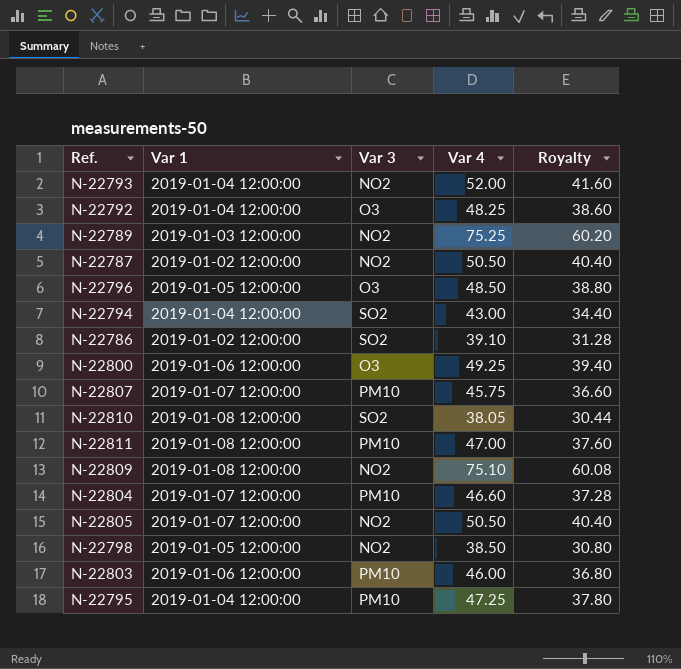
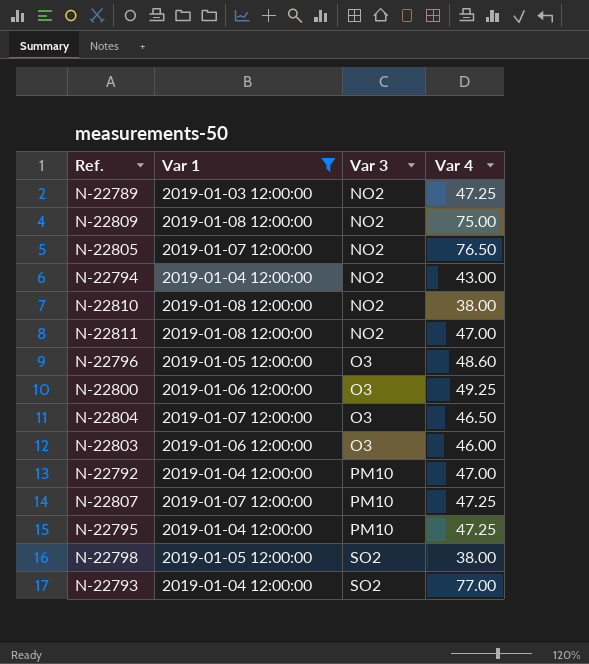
filter: none -> Var 1 != 2019-01-02 12:00:00
row order: none -> Var 3 ascending
column Royalty | formula: [Var 4] * 0.8 -> none
N-22789 | Var 4: 75.25 -> 47.25
N-22809 | Var 4: 75.10 -> 75.00
N-22805 | Var 4: 50.50 -> 76.50
N-22794 | Var 3: SO2 -> NO2
N-22810 | Var 3: SO2 -> NO2
N-22810 | Var 4: 38.05 -> 38.00
N-22811 | Var 3: PM10 -> NO2
N-22796 | Var 4: 48.50 -> 48.60
N-22804 | Var 3: PM10 -> O3
N-22804 | Var 4: 46.60 -> 46.50
N-22803 | Var 3: PM10 -> O3
N-22792 | Var 3: O3 -> PM10
N-22792 | Var 4: 48.25 -> 47.00
N-22807 | Var 4: 45.75 -> 47.25
N-22798 | Var 3: NO2 -> SO2
N-22798 | Var 4: 38.50 -> 38.00
N-22793 | Var 3: NO2 -> SO2
N-22793 | Var 4: 52.00 -> 77.00

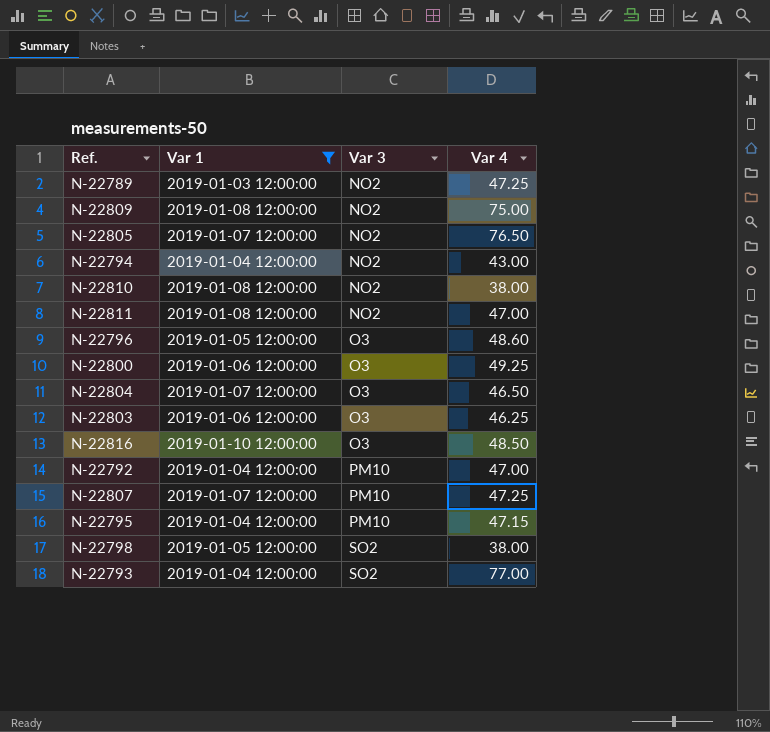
N-22803 | Var 4: 46.00 -> 46.25
row N-22816: none -> 2019-01-10 12:00:00 | O3 | 48.50
N-22795 | Var 4: 47.25 -> 47.15

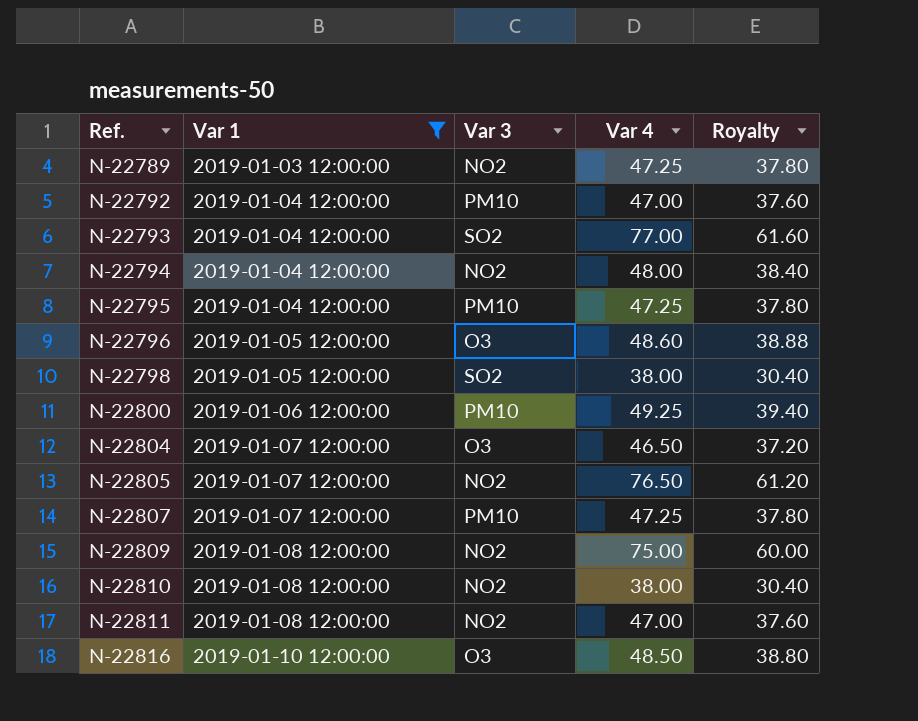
row order: Var 3 ascending -> Ref. ascending
column Royalty | formula: none -> [Var 4] * 0.8
row N-22803: 2019-01-06 12:00:00 | O3 | 46.25 -> none
N-22794 | Var 4: 43.00 -> 48.00
N-22795 | Var 4: 47.15 -> 47.25
N-22800 | Var 3: O3 -> PM10

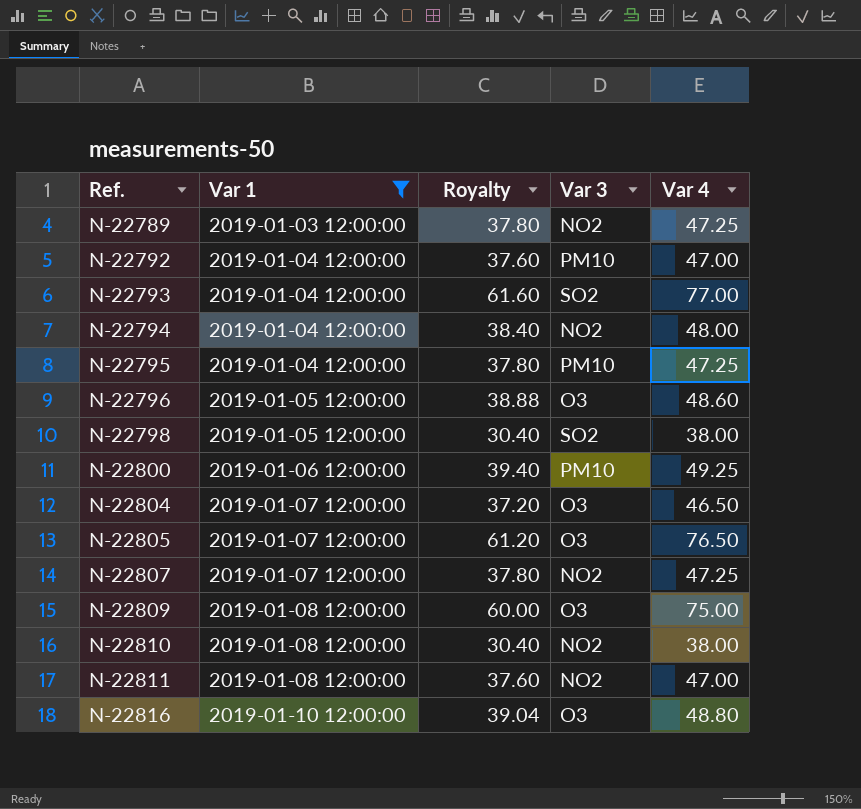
column Royalty | position: 5 -> 3
N-22805 | Var 3: NO2 -> O3
N-22807 | Var 3: PM10 -> NO2
N-22809 | Var 3: NO2 -> O3
N-22816 | Royalty: 38.80 -> 39.04
N-22816 | Var 4: 48.50 -> 48.80

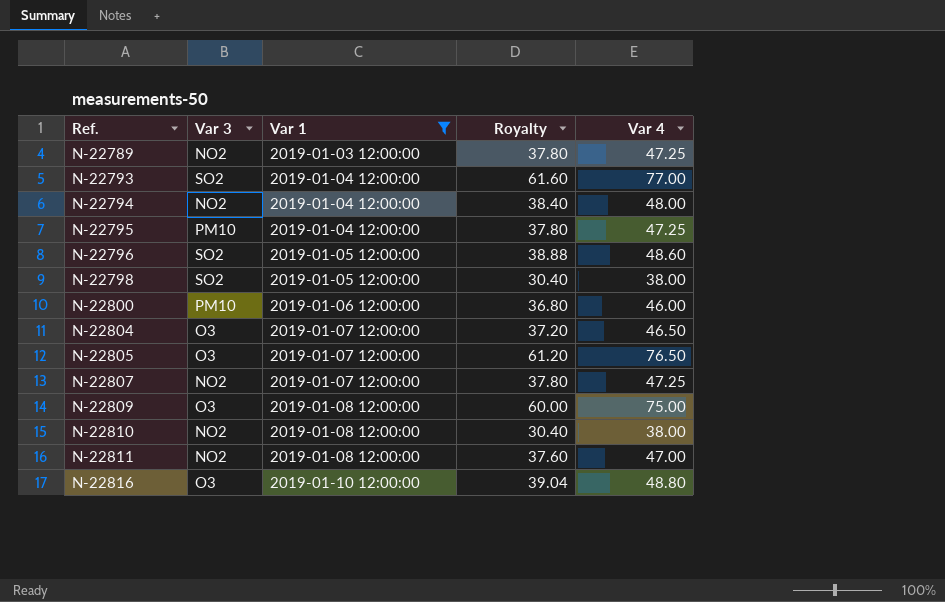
column Var 3 | position: 4 -> 2
row N-22792: 2019-01-04 12:00:00 | 37.60 | PM10 | 47.00 -> none
N-22796 | Var 3: O3 -> SO2
N-22800 | Royalty: 39.40 -> 36.80
N-22800 | Var 4: 49.25 -> 46.00

